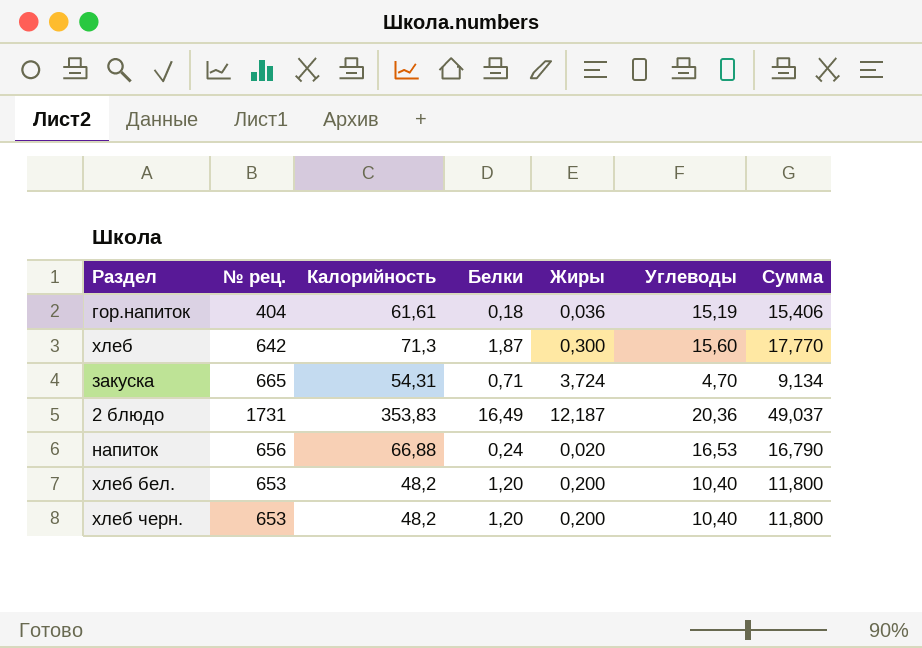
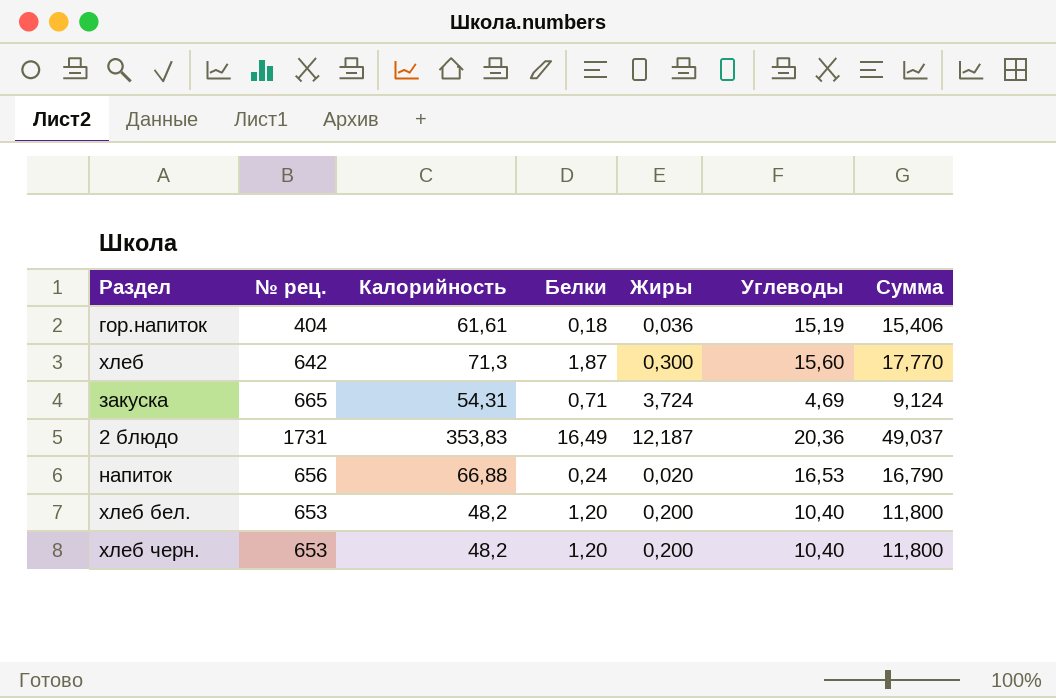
закуска | Углеводы: 4,70 -> 4,69
закуска | Сумма: 9,134 -> 9,124

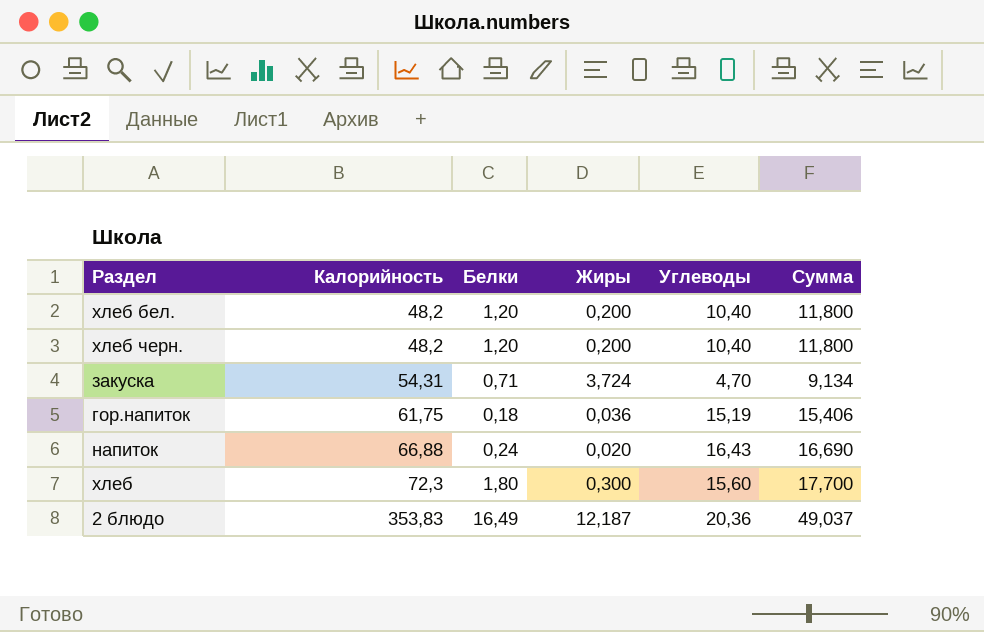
row order: none -> Калорийность ascending
column № рец. | position: 2 -> none
закуска | Углеводы: 4,69 -> 4,70
закуска | Сумма: 9,124 -> 9,134
гор.напиток | Калорийность: 61,61 -> 61,75
напиток | Углеводы: 16,53 -> 16,43
напиток | Сумма: 16,790 -> 16,690
хлеб | Калорийность: 71,3 -> 72,3
хлеб | Белки: 1,87 -> 1,80
хлеб | Сумма: 17,770 -> 17,700

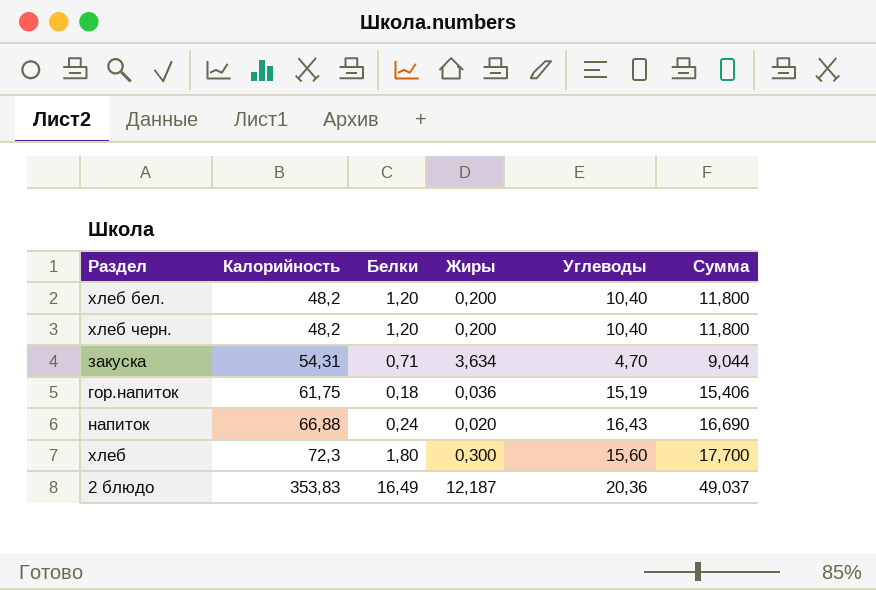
закуска | Жиры: 3,724 -> 3,634
закуска | Сумма: 9,134 -> 9,044

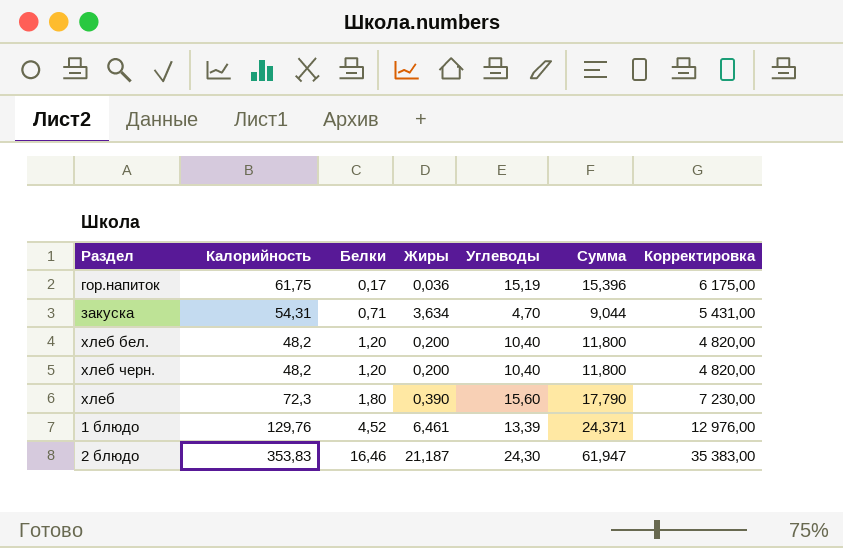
row order: Калорийность ascending -> Белки ascending
column Корректировка | formula: none -> [Калорийность] * 100
row напиток: 66,88 | 0,24 | 0,020 | 16,43 | 16,690 -> none
гор.напиток | Белки: 0,18 -> 0,17
гор.напиток | Сумма: 15,406 -> 15,396
хлеб | Жиры: 0,300 -> 0,390
хлеб | Сумма: 17,700 -> 17,790
row 1 блюдо: none -> 129,76 | 4,52 | 6,461 | 13,39 | 24,371 | 12 976,00
2 блюдо | Белки: 16,49 -> 16,46
2 блюдо | Жиры: 12,187 -> 21,187
2 блюдо | Углеводы: 20,36 -> 24,30
2 блюдо | Сумма: 49,037 -> 61,947

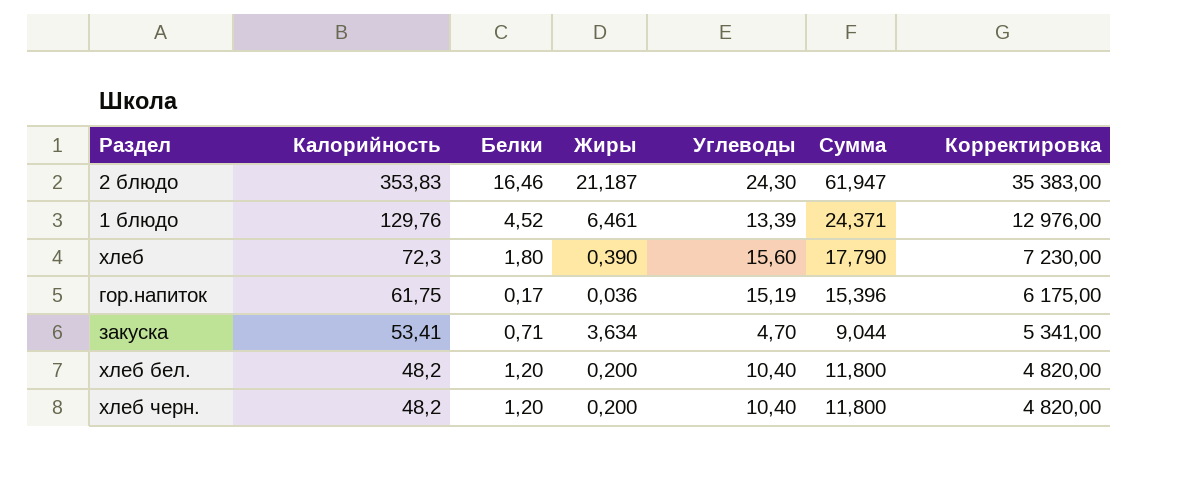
row order: Белки ascending -> Калорийность descending
закуска | Калорийность: 54,31 -> 53,41
закуска | Корректировка: 5 431,00 -> 5 341,00

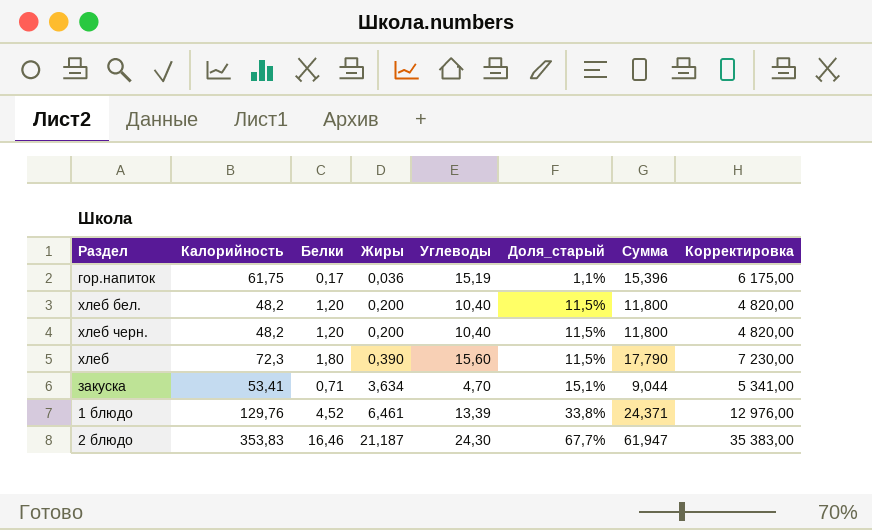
row order: Калорийность descending -> Жиры ascending
column Доля_старый | formula: none -> [Белки] / [Углеводы]

